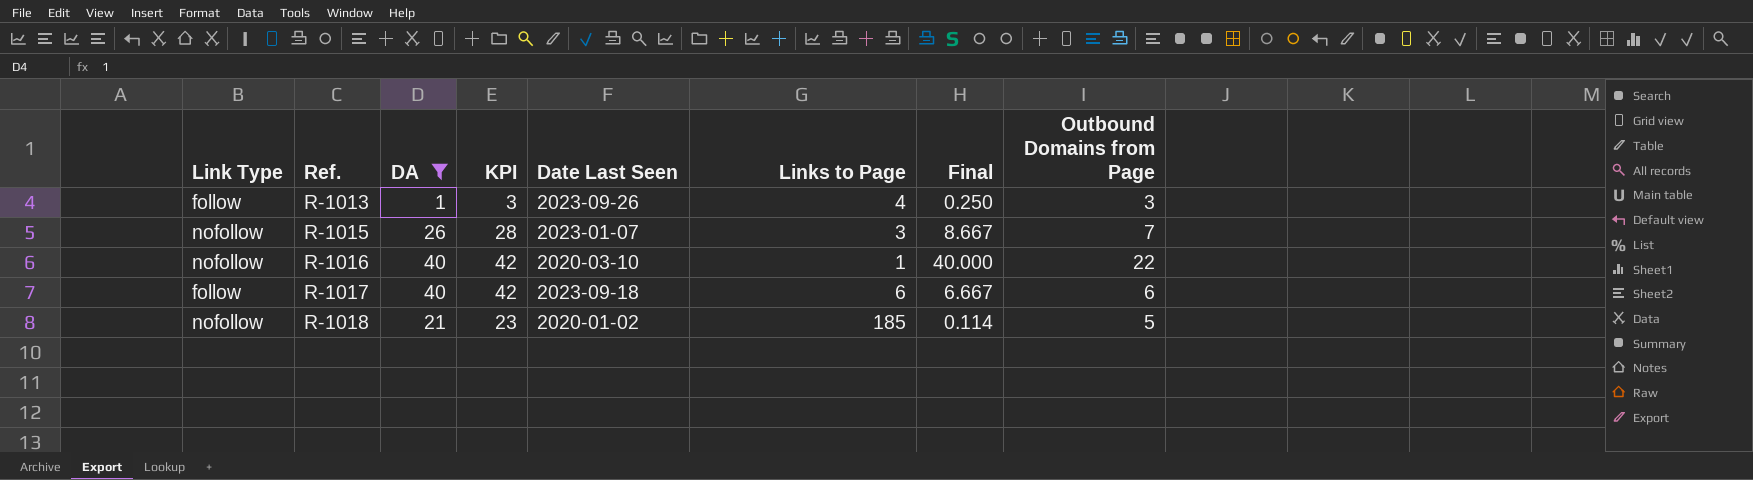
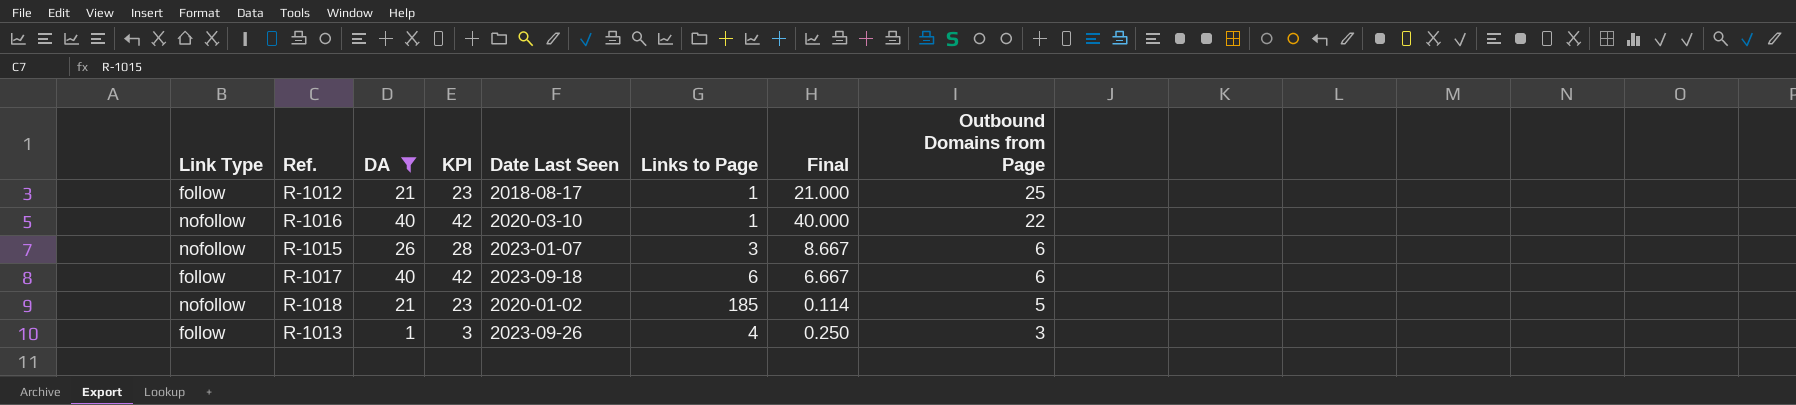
row order: Ref. ascending -> Outbound Domains from Page descending
row R-1012: none -> follow | 21 | 23 | 2018-08-17 | 1 | 21.000 | 25
R-1015 | Outbound Domains from Page: 7 -> 6

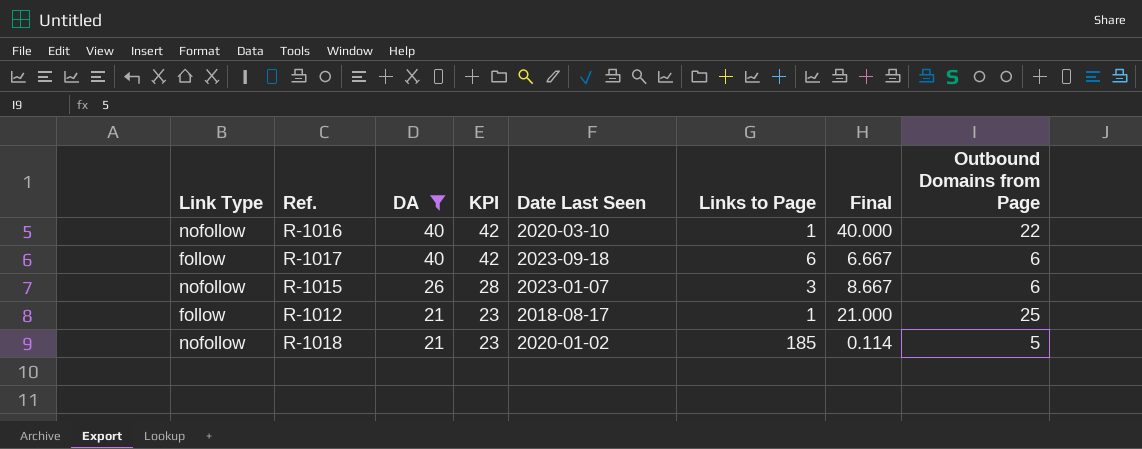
row order: Outbound Domains from Page descending -> DA descending
row R-1013: follow | 1 | 3 | 2023-09-26 | 4 | 0.250 | 3 -> none

